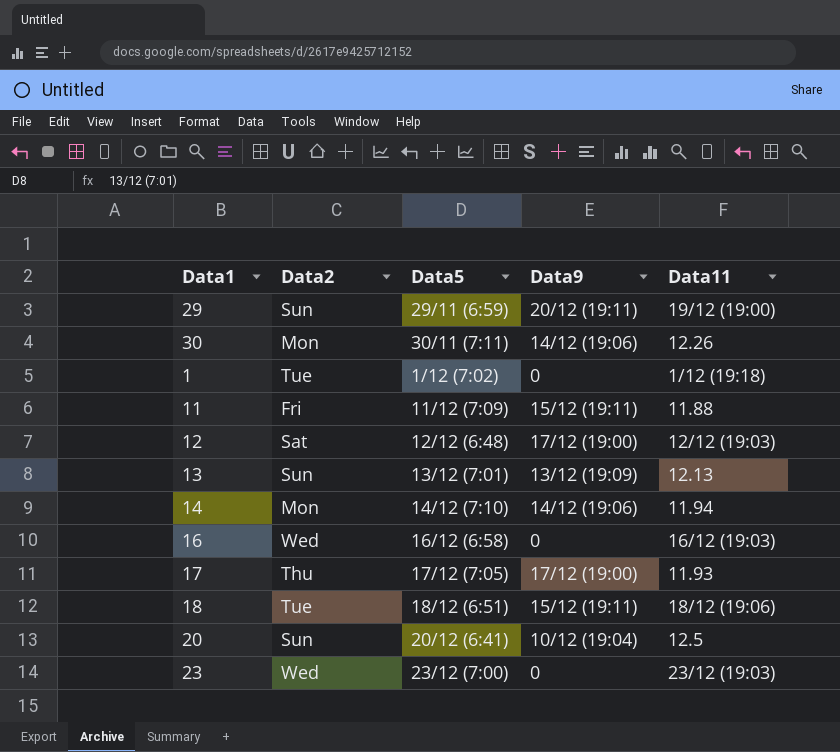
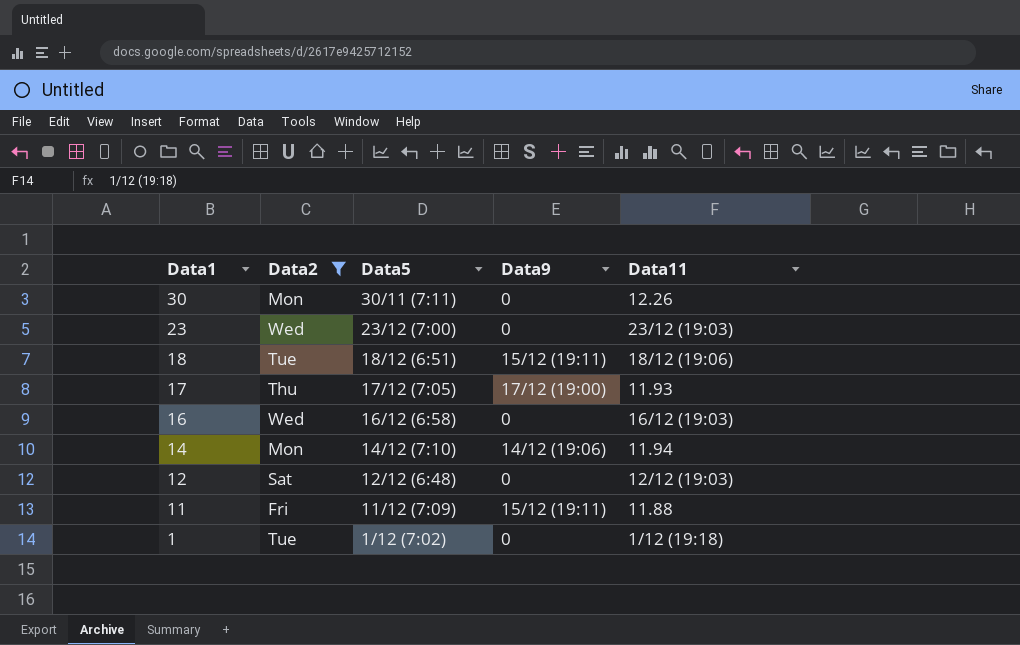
filter: none -> Data2 != Sun
row order: none -> Data1 descending
30 | Data9: 14/12 (19:06) -> 0
12 | Data9: 17/12 (19:00) -> 0

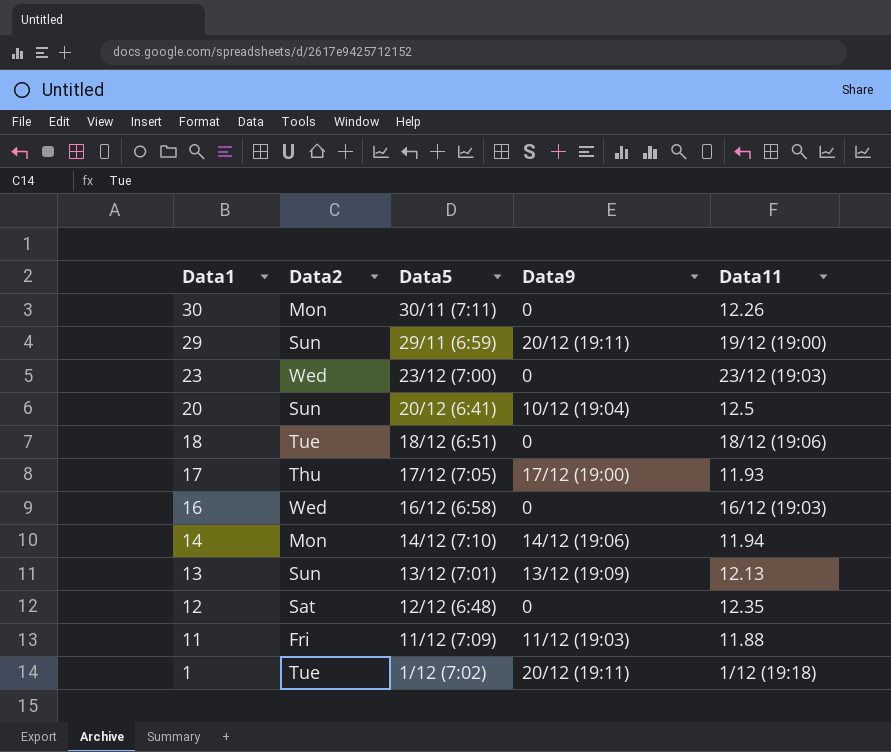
filter: Data2 != Sun -> none
18 | Data9: 15/12 (19:11) -> 0
12 | Data11: 12/12 (19:03) -> 12.35
11 | Data9: 15/12 (19:11) -> 11/12 (19:03)
1 | Data9: 0 -> 20/12 (19:11)

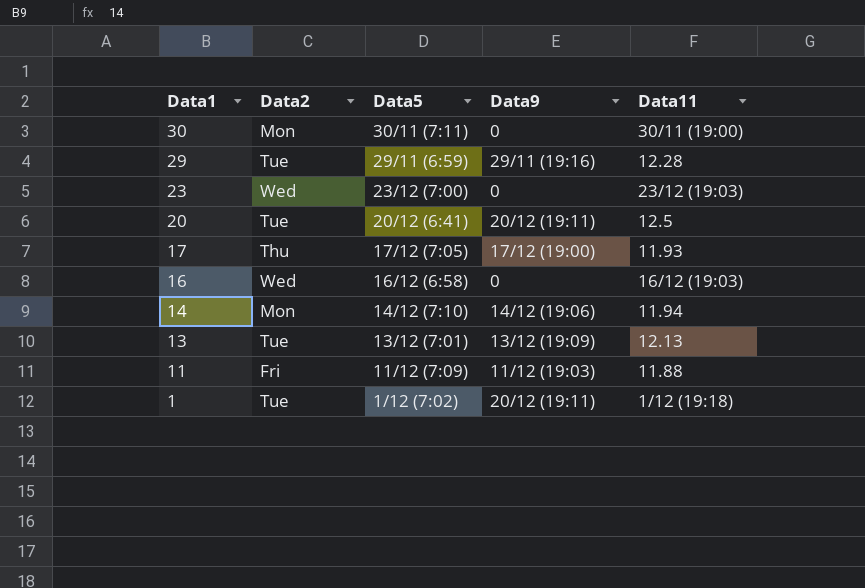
row 18: Tue | 18/12 (6:51) | 0 | 18/12 (19:06) -> none
row 12: Sat | 12/12 (6:48) | 0 | 12.35 -> none
30 | Data11: 12.26 -> 30/11 (19:00)
29 | Data2: Sun -> Tue
29 | Data9: 20/12 (19:11) -> 29/11 (19:16)
29 | Data11: 19/12 (19:00) -> 12.28
20 | Data2: Sun -> Tue
20 | Data9: 10/12 (19:04) -> 20/12 (19:11)
13 | Data2: Sun -> Tue

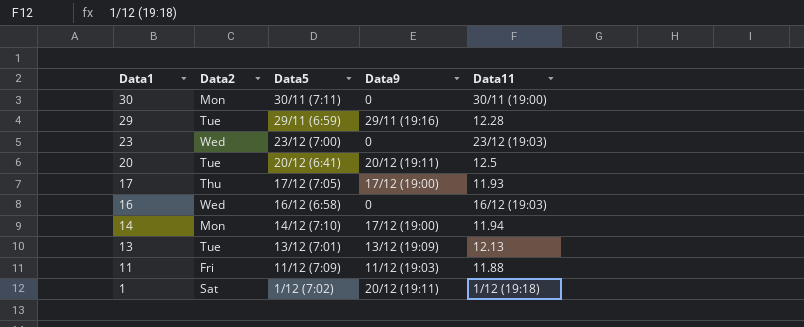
14 | Data9: 14/12 (19:06) -> 17/12 (19:00)
1 | Data2: Tue -> Sat

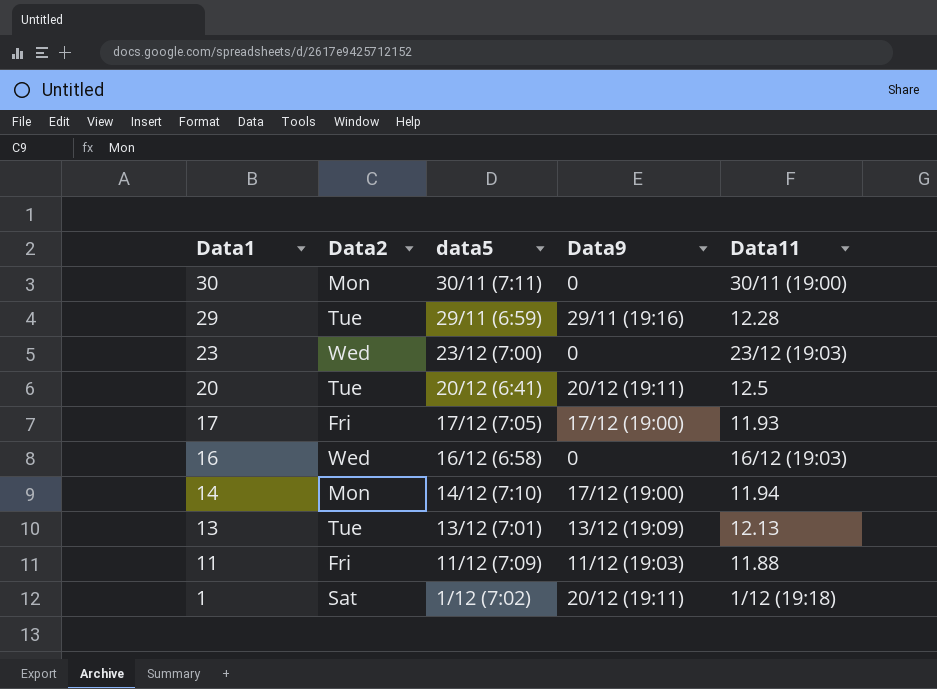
column name: Data5 -> data5
17 | Data2: Thu -> Fri

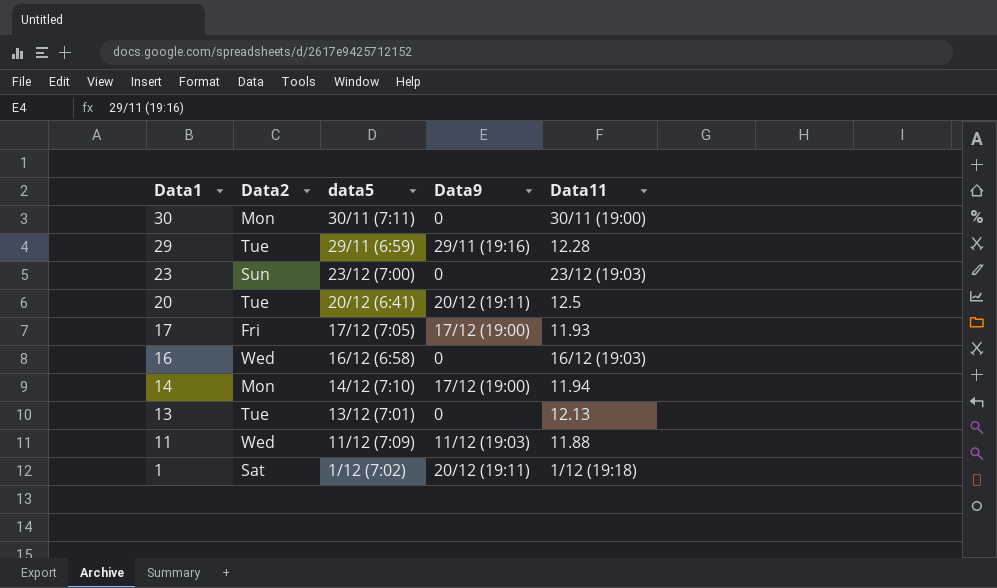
23 | Data2: Wed -> Sun
13 | Data9: 13/12 (19:09) -> 0
11 | Data2: Fri -> Wed

